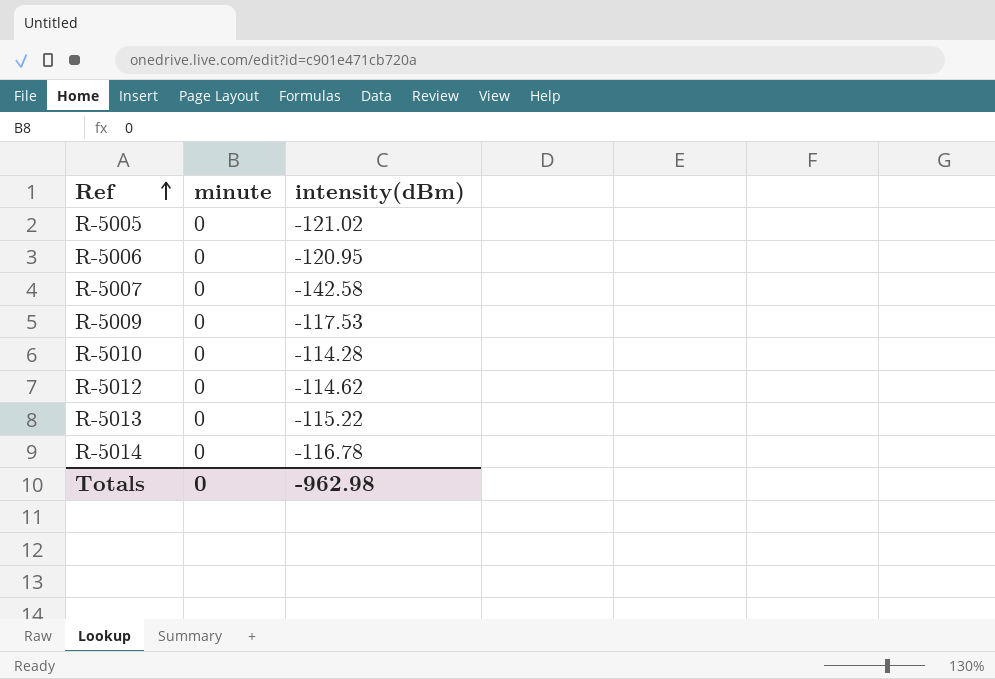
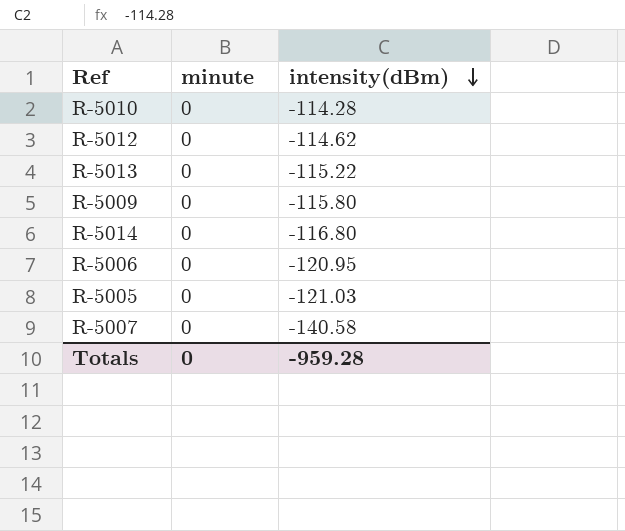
row order: Ref ascending -> intensity(dBm) descending
R-5009 | intensity(dBm): -117.53 -> -115.80
R-5014 | intensity(dBm): -116.78 -> -116.80
R-5005 | intensity(dBm): -121.02 -> -121.03
R-5007 | intensity(dBm): -142.58 -> -140.58
Totals | intensity(dBm): -962.98 -> -959.28

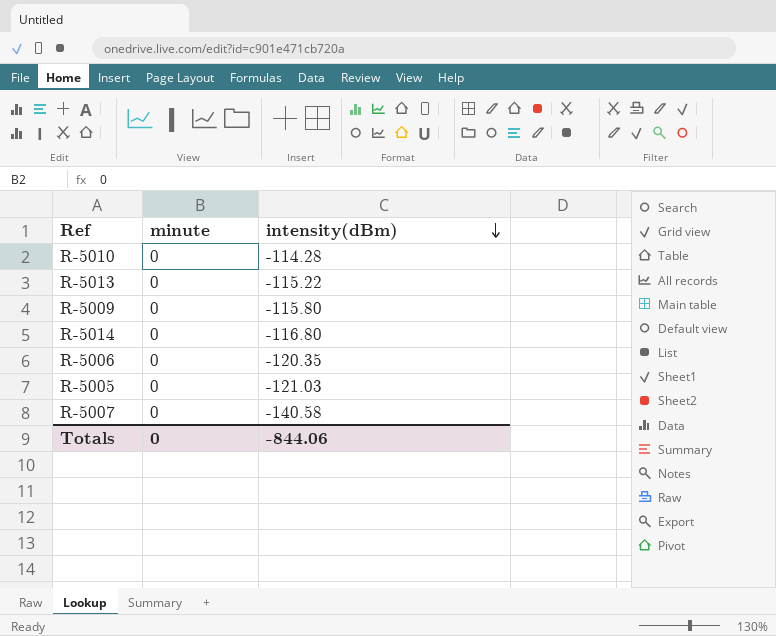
row R-5012: 0 | -114.62 -> none
R-5006 | intensity(dBm): -120.95 -> -120.35
Totals | intensity(dBm): -959.28 -> -844.06

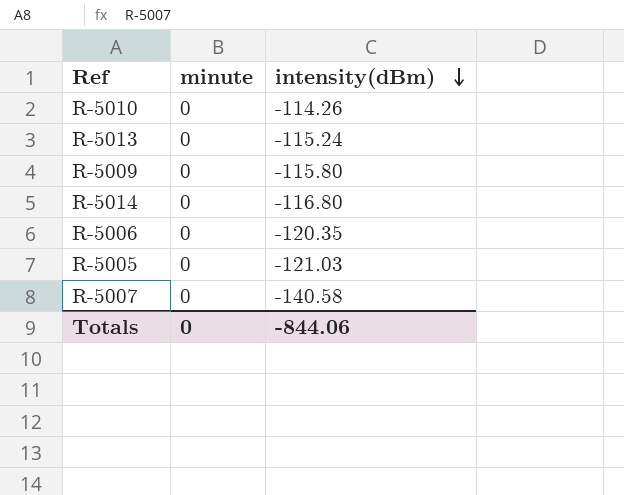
R-5010 | intensity(dBm): -114.28 -> -114.26
R-5013 | intensity(dBm): -115.22 -> -115.24

